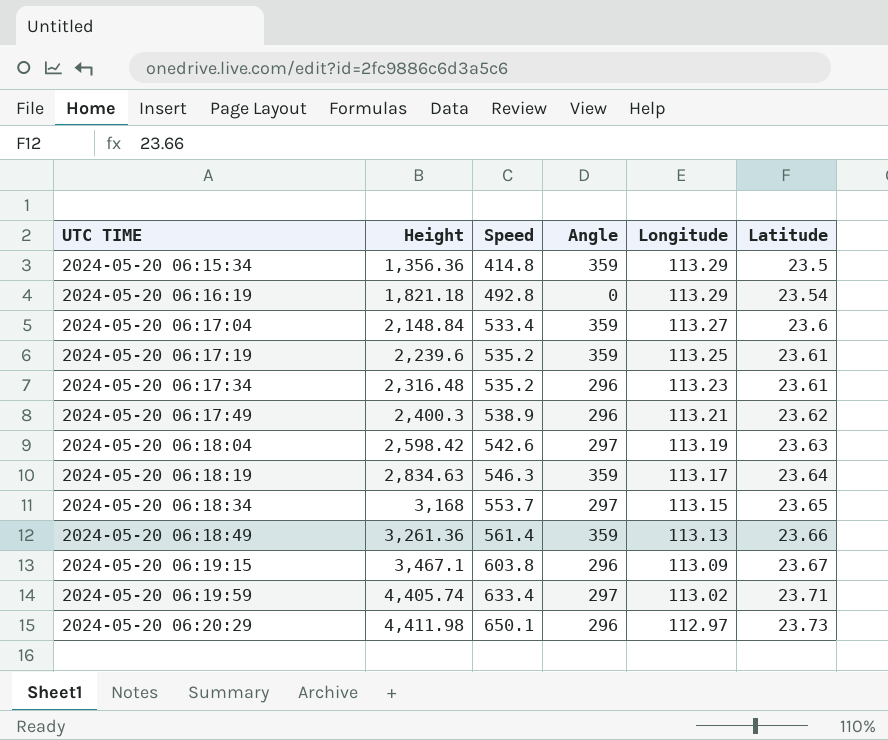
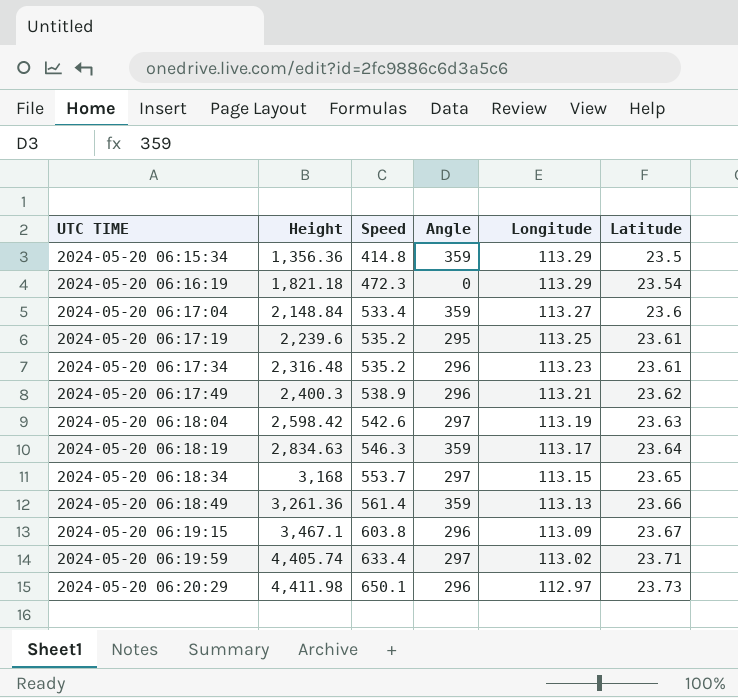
2024-05-20 06:16:19 | Speed: 492.8 -> 472.3
2024-05-20 06:17:19 | Angle: 359 -> 295

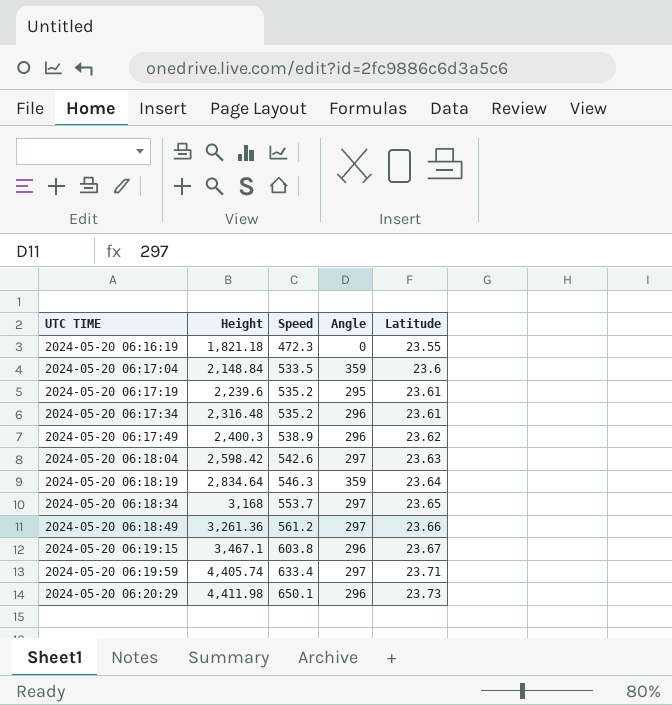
column Longitude | position: 5 -> none
row 2024-05-20 06:15:34: 1,356.36 | 414.8 | 359 | 113.29 | 23.5 -> none
2024-05-20 06:16:19 | Latitude: 23.54 -> 23.55
2024-05-20 06:17:04 | Speed: 533.4 -> 533.5
2024-05-20 06:18:19 | Height: 2,834.63 -> 2,834.64
2024-05-20 06:18:49 | Speed: 561.4 -> 561.2
2024-05-20 06:18:49 | Angle: 359 -> 297

